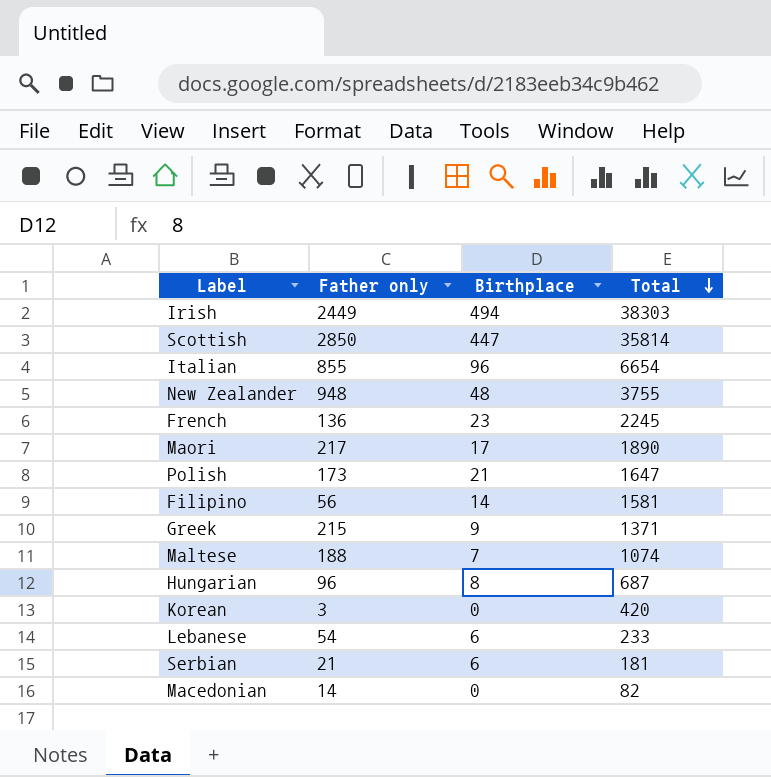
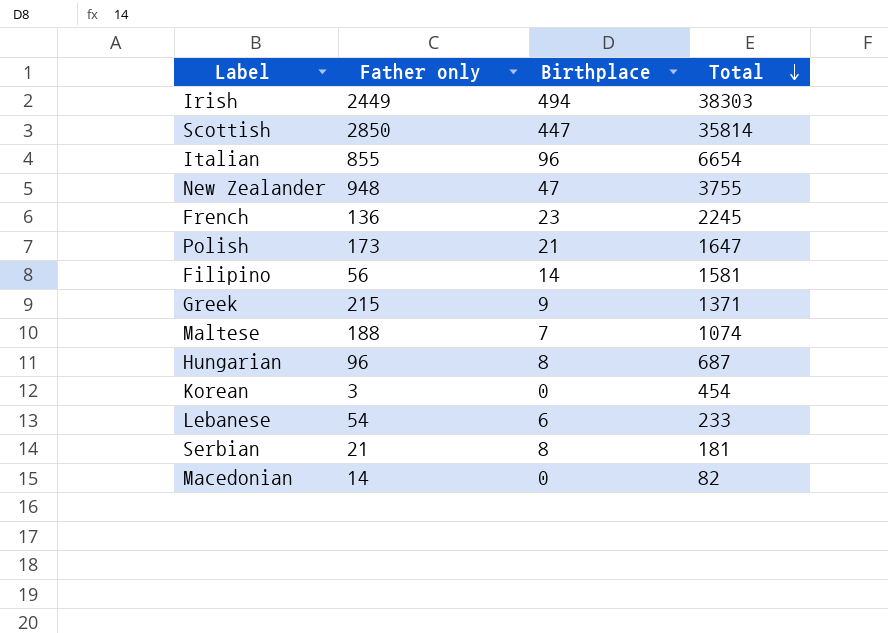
row Maori: 217 | 17 | 1890 -> none
New Zealander | Birthplace: 48 -> 47
Korean | Total: 420 -> 454
Serbian | Birthplace: 6 -> 8

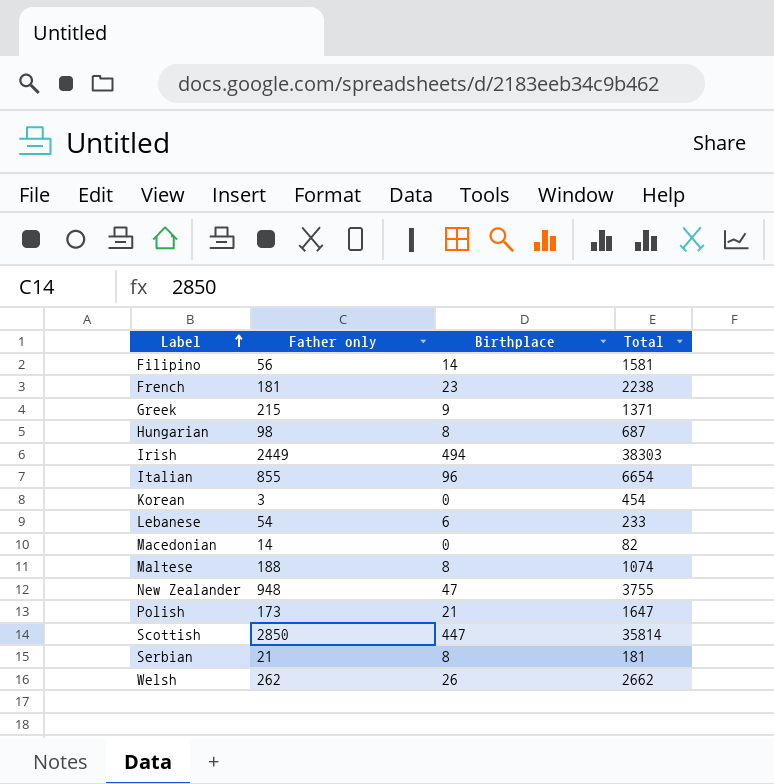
row order: Total descending -> Label ascending
French | Father only: 136 -> 181
French | Total: 2245 -> 2238
Hungarian | Father only: 96 -> 98
Maltese | Birthplace: 7 -> 8
row Welsh: none -> 262 | 26 | 2662

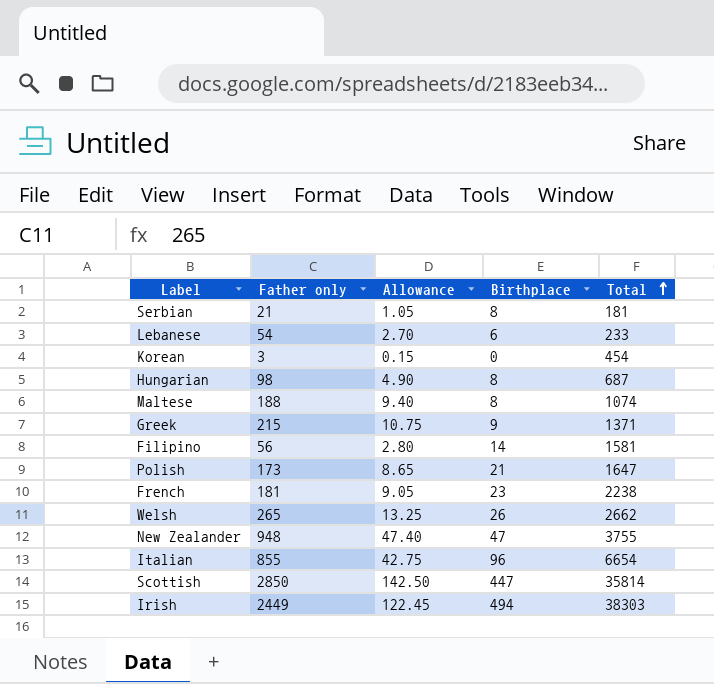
row order: Label ascending -> Total ascending
column Allowance | formula: none -> [Father only] * 0.05
row Macedonian: 14 | 0 | 82 -> none
Welsh | Father only: 262 -> 265

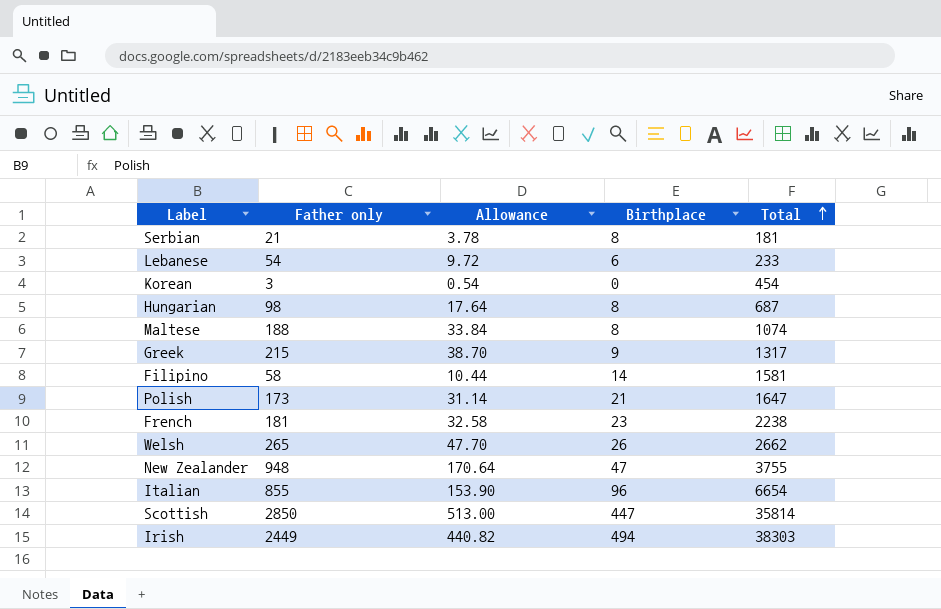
column Allowance | formula: [Father only] * 0.05 -> [Father only] * 0.18
Greek | Total: 1371 -> 1317
Filipino | Father only: 56 -> 58

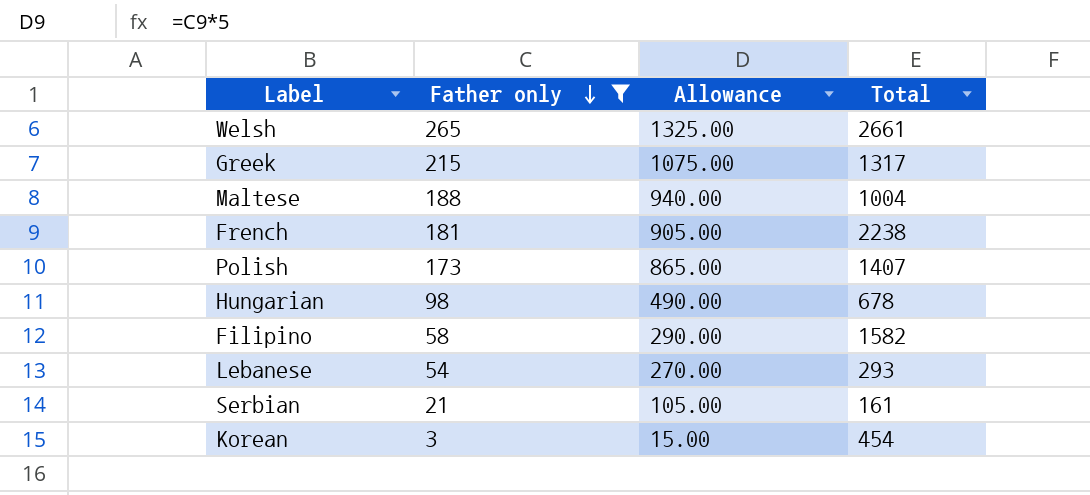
filter: none -> Father only <= 265
row order: Total ascending -> Father only descending
column Birthplace | position: 4 -> none
column Allowance | formula: [Father only] * 0.18 -> [Father only] * 5
Welsh | Total: 2662 -> 2661
Maltese | Total: 1074 -> 1004
Polish | Total: 1647 -> 1407
Hungarian | Total: 687 -> 678
Filipino | Total: 1581 -> 1582
Lebanese | Total: 233 -> 293
Serbian | Total: 181 -> 161

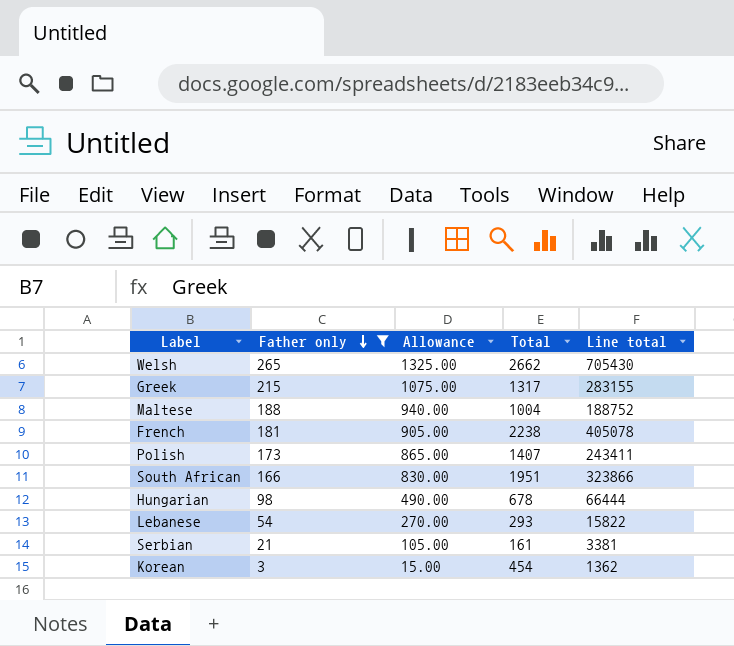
column Line total | formula: none -> [Father only] * [Total]
row Filipino: 58 | 290.00 | 1582 -> none
Welsh | Total: 2661 -> 2662
row South African: none -> 166 | 830.00 | 1951 | 323866

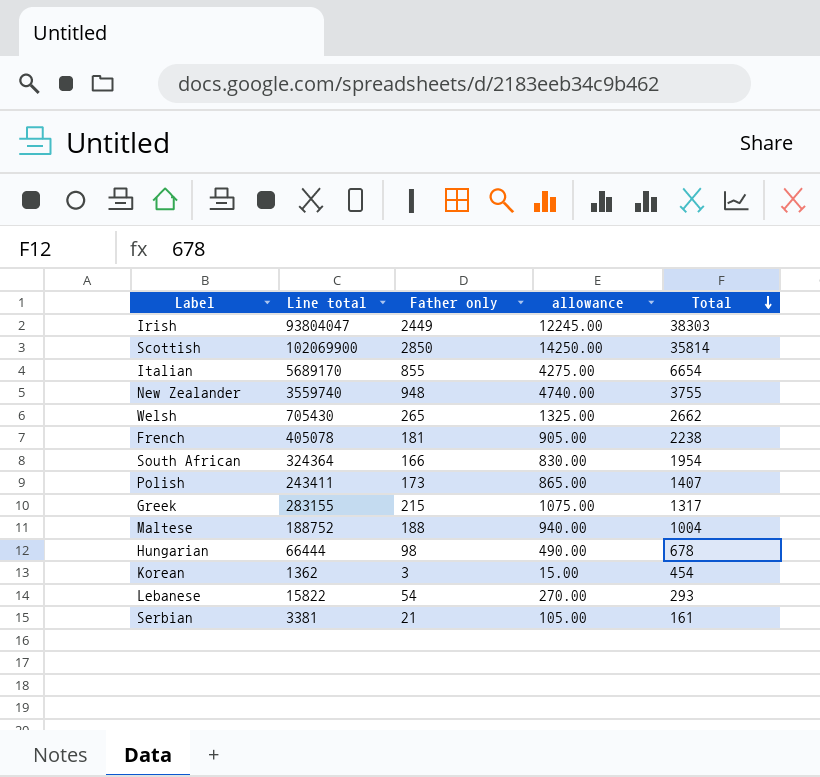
filter: Father only <= 265 -> none
row order: Father only descending -> Total descending
column Line total | position: 5 -> 2
column name: Allowance -> allowance
South African | Line total: 323866 -> 324364
South African | Total: 1951 -> 1954

